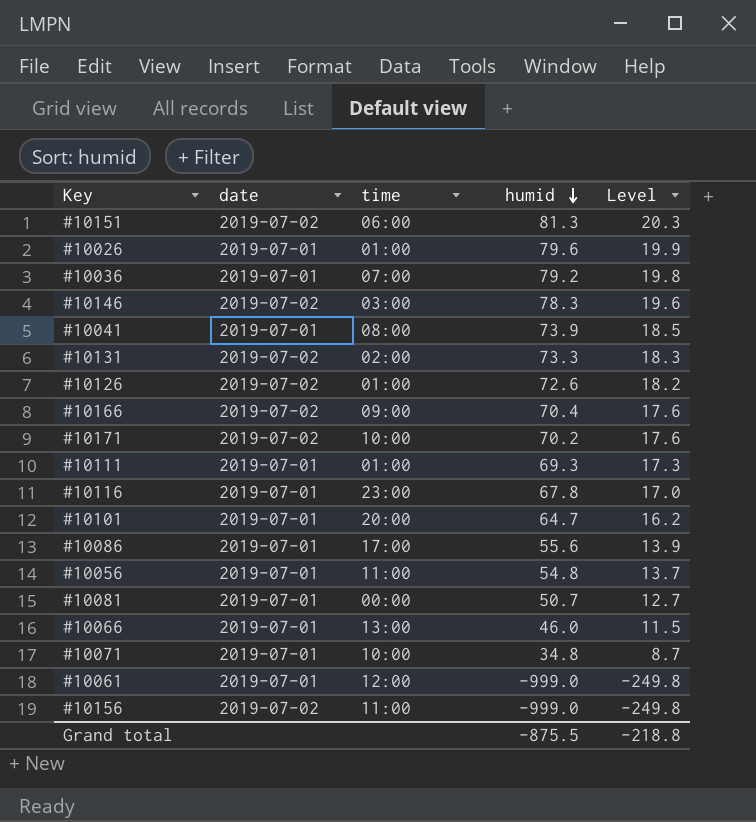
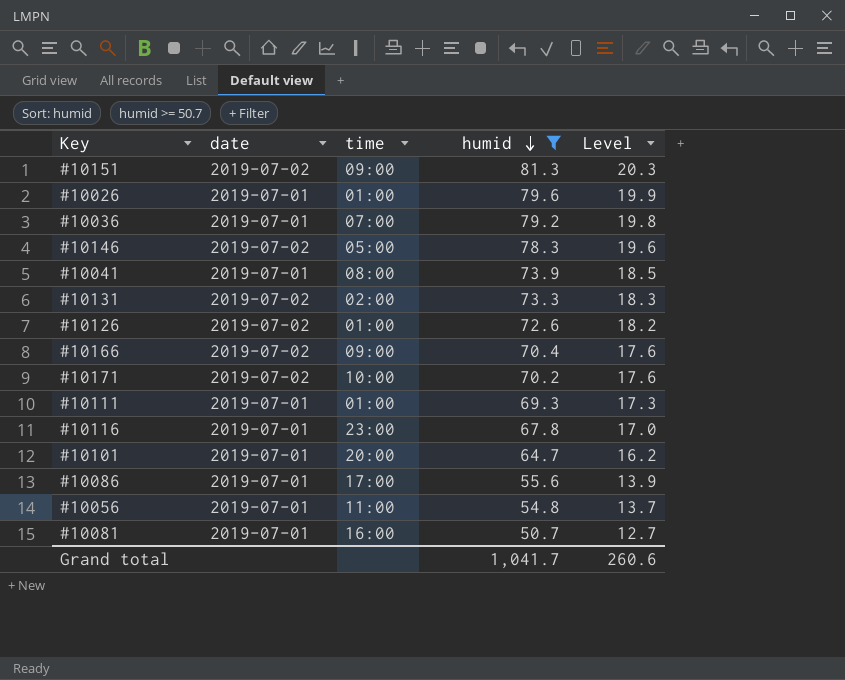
filter: none -> humid >= 50.7
#10151 | time: 06:00 -> 09:00
#10146 | time: 03:00 -> 05:00
#10081 | time: 00:00 -> 16:00
Grand total | humid: -875.5 -> 1,041.7
Grand total | Level: -218.8 -> 260.6

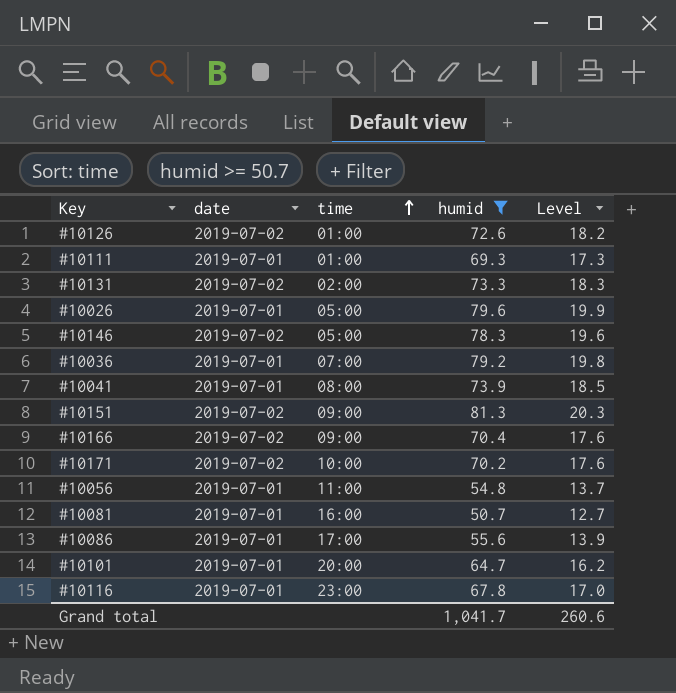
row order: humid descending -> time ascending
#10026 | time: 01:00 -> 05:00

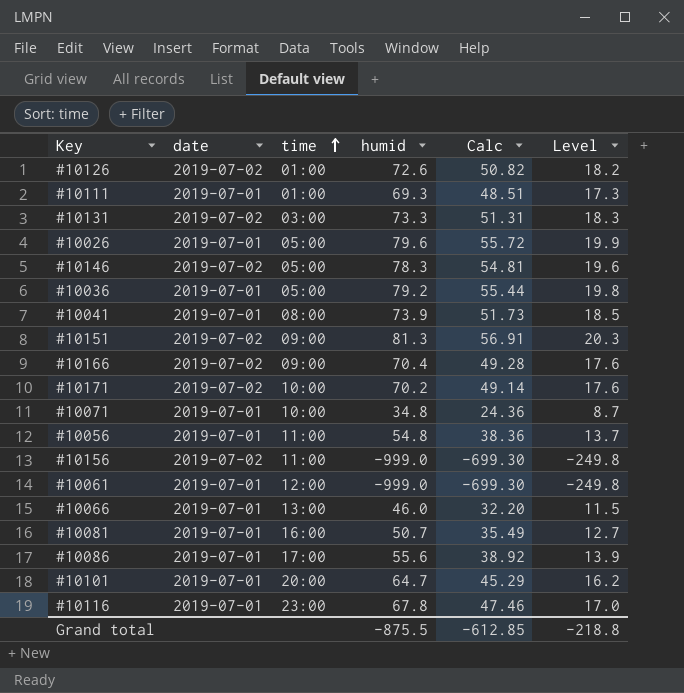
filter: humid >= 50.7 -> none
column Calc | formula: none -> [humid] * 0.7
#10131 | time: 02:00 -> 03:00
#10036 | time: 07:00 -> 05:00
Grand total | humid: 1,041.7 -> -875.5
Grand total | Level: 260.6 -> -218.8

